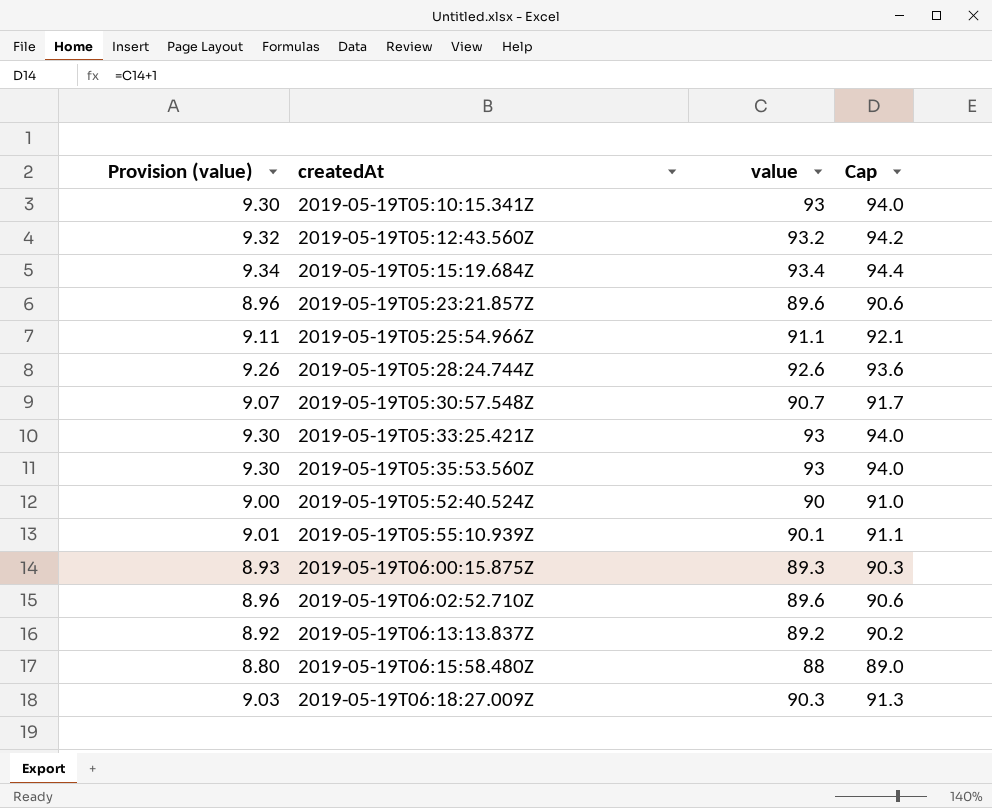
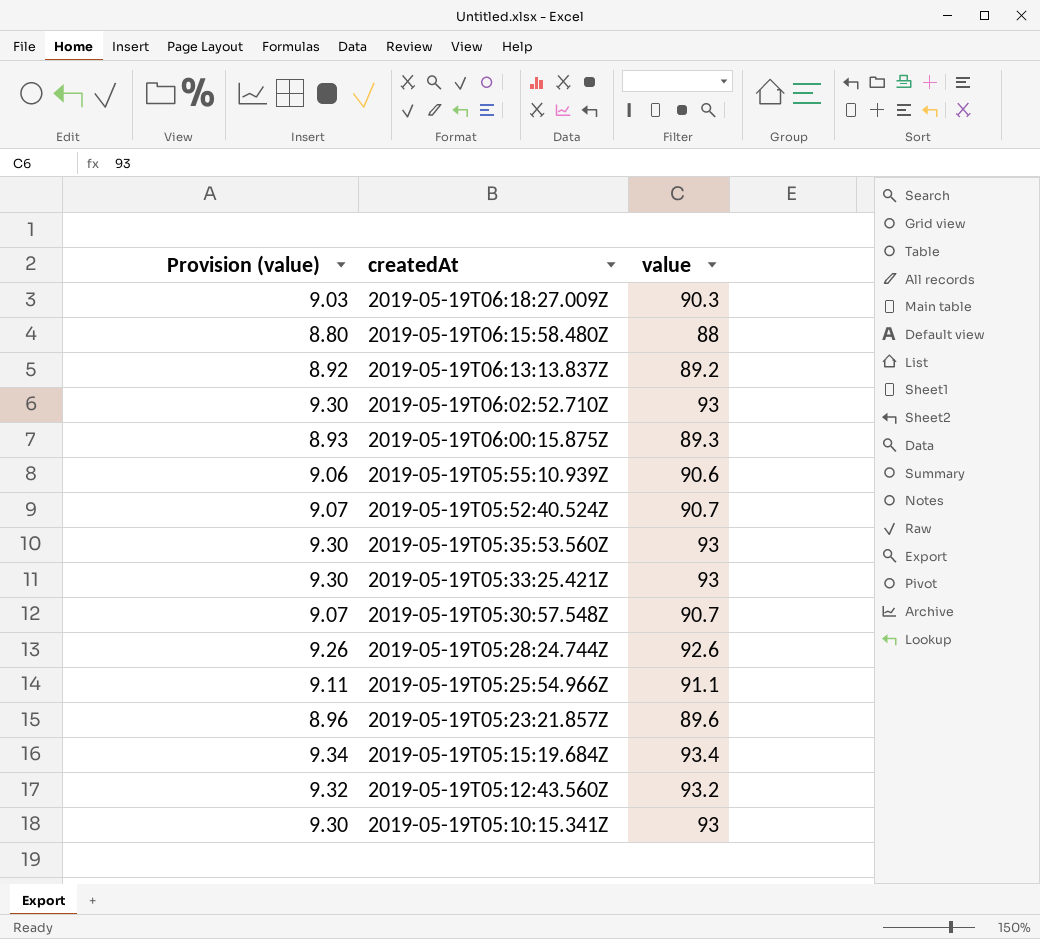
row order: createdAt ascending -> createdAt descending
column Cap | formula: [value] + 1 -> none
2019-05-19T06:02:52.710Z | Provision (value): 8.96 -> 9.30
2019-05-19T06:02:52.710Z | value: 89.6 -> 93
2019-05-19T05:55:10.939Z | Provision (value): 9.01 -> 9.06
2019-05-19T05:55:10.939Z | value: 90.1 -> 90.6
2019-05-19T05:52:40.524Z | Provision (value): 9.00 -> 9.07
2019-05-19T05:52:40.524Z | value: 90 -> 90.7

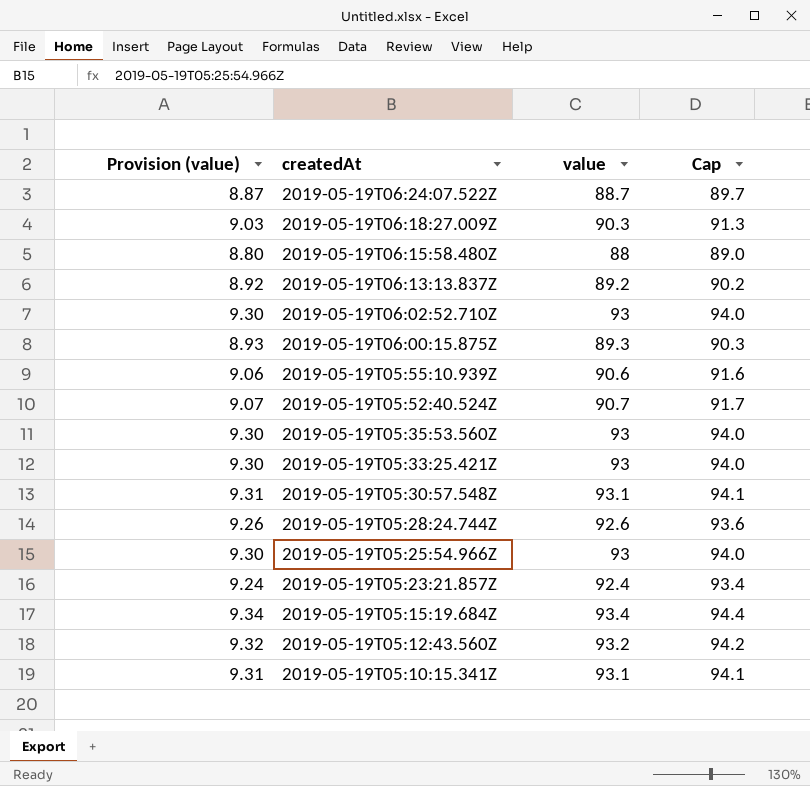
column Cap | formula: none -> [value] + 1
row 2019-05-19T06:24:07.522Z: none -> 8.87 | 88.7 | 89.7
2019-05-19T05:30:57.548Z | Provision (value): 9.07 -> 9.31
2019-05-19T05:30:57.548Z | value: 90.7 -> 93.1
2019-05-19T05:25:54.966Z | Provision (value): 9.11 -> 9.30
2019-05-19T05:25:54.966Z | value: 91.1 -> 93
2019-05-19T05:23:21.857Z | Provision (value): 8.96 -> 9.24
2019-05-19T05:23:21.857Z | value: 89.6 -> 92.4
2019-05-19T05:10:15.341Z | Provision (value): 9.30 -> 9.31
2019-05-19T05:10:15.341Z | value: 93 -> 93.1

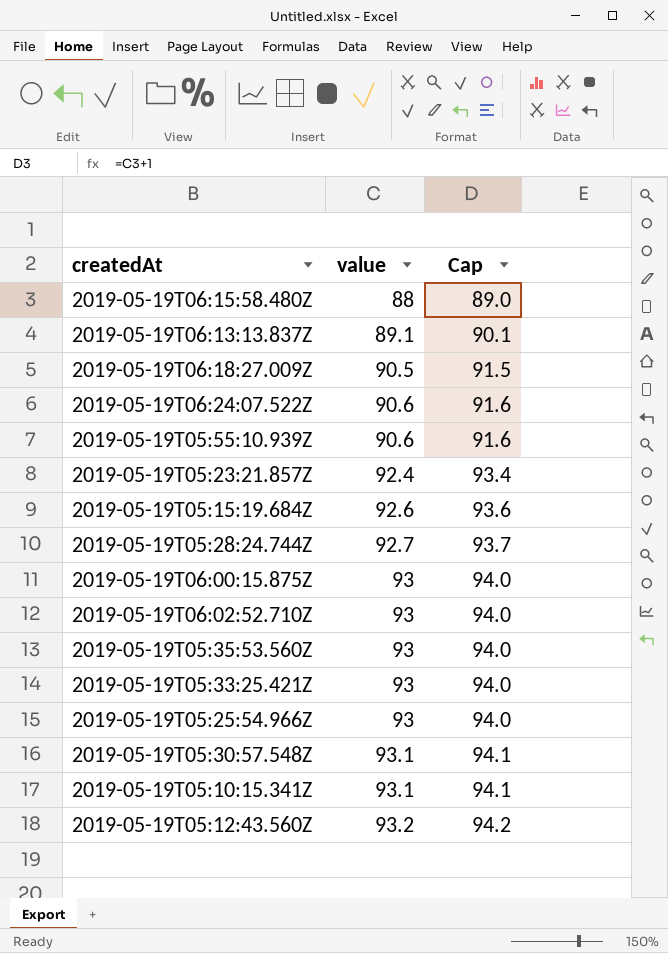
row order: createdAt descending -> value ascending
column Provision (value) | formula: [value] * 0.1 -> none
row 2019-05-19T05:52:40.524Z: 9.07 | 90.7 | 91.7 -> none
2019-05-19T06:13:13.837Z | value: 89.2 -> 89.1
2019-05-19T06:13:13.837Z | Cap: 90.2 -> 90.1
2019-05-19T06:18:27.009Z | value: 90.3 -> 90.5
2019-05-19T06:18:27.009Z | Cap: 91.3 -> 91.5
2019-05-19T06:24:07.522Z | value: 88.7 -> 90.6
2019-05-19T06:24:07.522Z | Cap: 89.7 -> 91.6
2019-05-19T05:15:19.684Z | value: 93.4 -> 92.6
2019-05-19T05:15:19.684Z | Cap: 94.4 -> 93.6
2019-05-19T05:28:24.744Z | value: 92.6 -> 92.7
2019-05-19T05:28:24.744Z | Cap: 93.6 -> 93.7
2019-05-19T06:00:15.875Z | value: 89.3 -> 93
2019-05-19T06:00:15.875Z | Cap: 90.3 -> 94.0

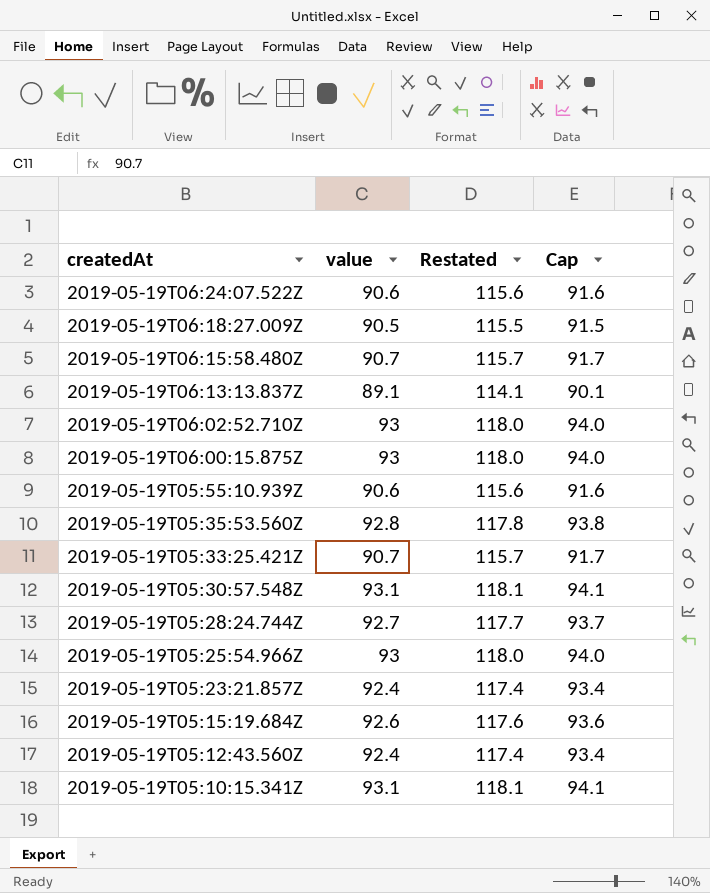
row order: value ascending -> createdAt descending
column Restated | formula: none -> [value] + 25
2019-05-19T06:15:58.480Z | value: 88 -> 90.7
2019-05-19T06:15:58.480Z | Cap: 89.0 -> 91.7
2019-05-19T05:35:53.560Z | value: 93 -> 92.8
2019-05-19T05:35:53.560Z | Cap: 94.0 -> 93.8
2019-05-19T05:33:25.421Z | value: 93 -> 90.7
2019-05-19T05:33:25.421Z | Cap: 94.0 -> 91.7
2019-05-19T05:12:43.560Z | value: 93.2 -> 92.4
2019-05-19T05:12:43.560Z | Cap: 94.2 -> 93.4

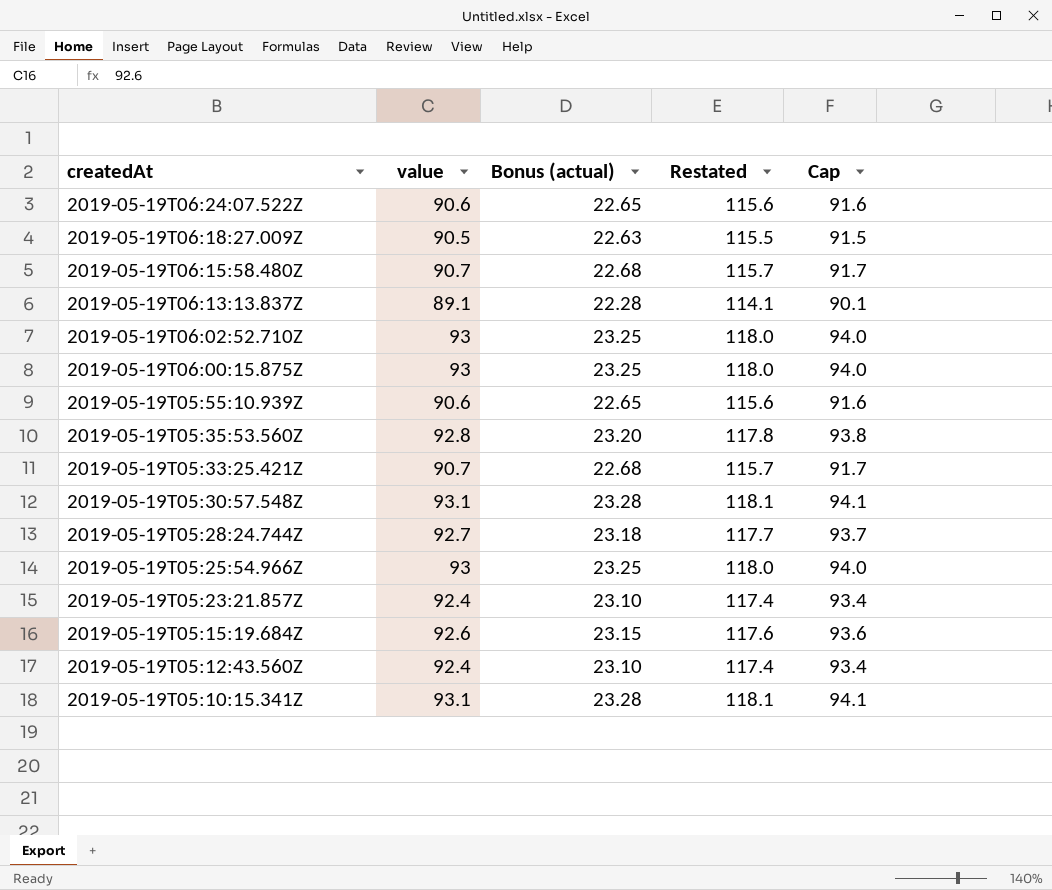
column Bonus (actual) | formula: none -> [value] * 0.25

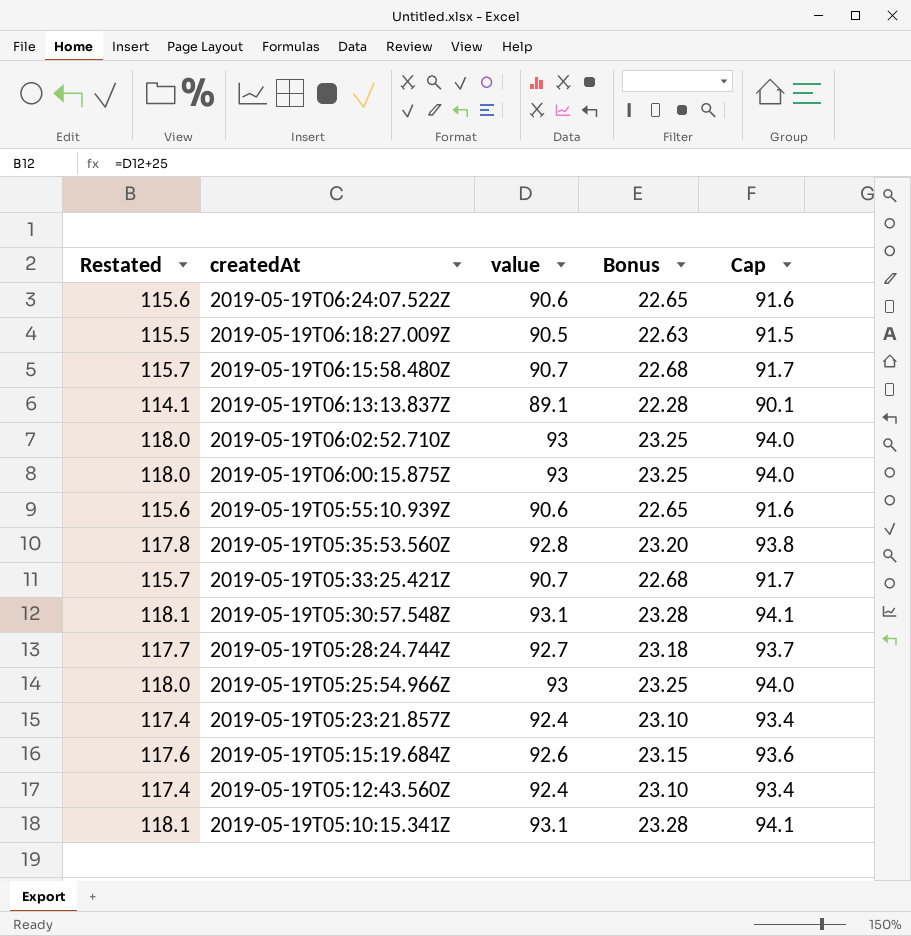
column Restated | position: 4 -> 1
column name: Bonus (actual) -> Bonus

